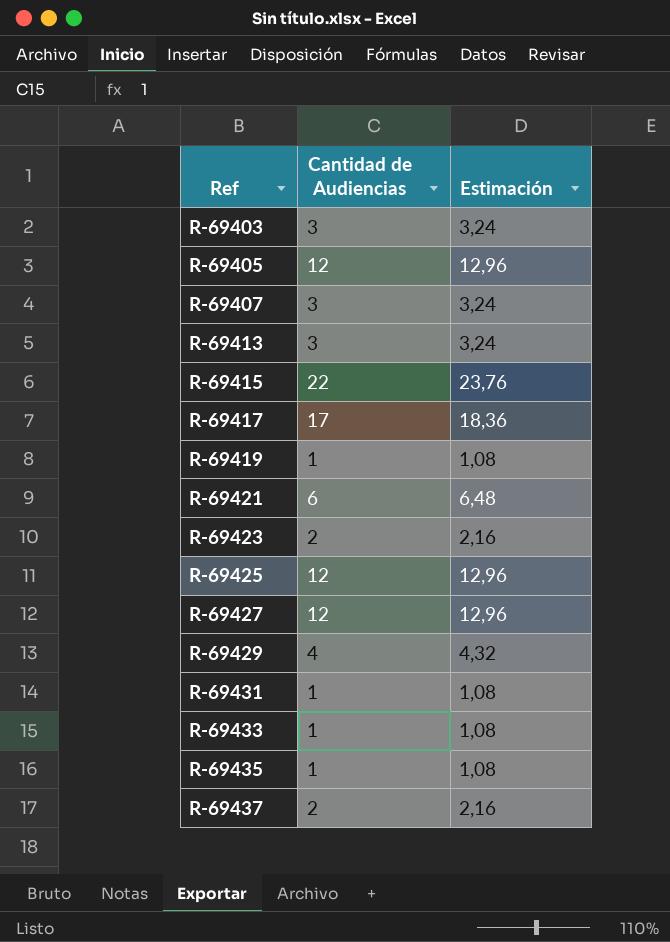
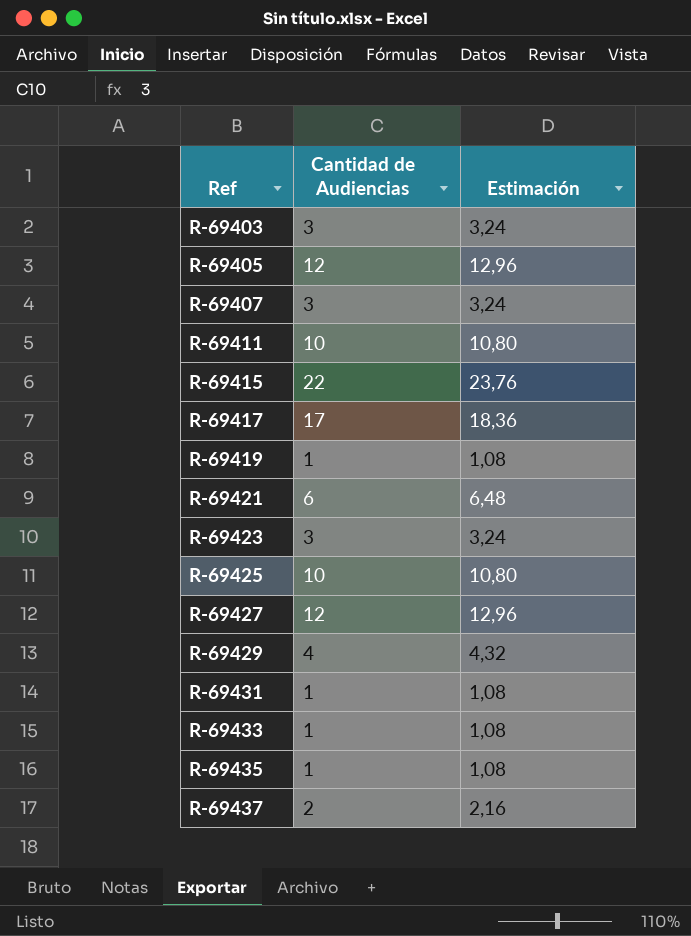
row R-69413: 3 | 3,24 -> none
row R-69411: none -> 10 | 10,80
R-69423 | Cantidad de Audiencias: 2 -> 3
R-69423 | Estimación: 2,16 -> 3,24
R-69425 | Cantidad de Audiencias: 12 -> 10
R-69425 | Estimación: 12,96 -> 10,80

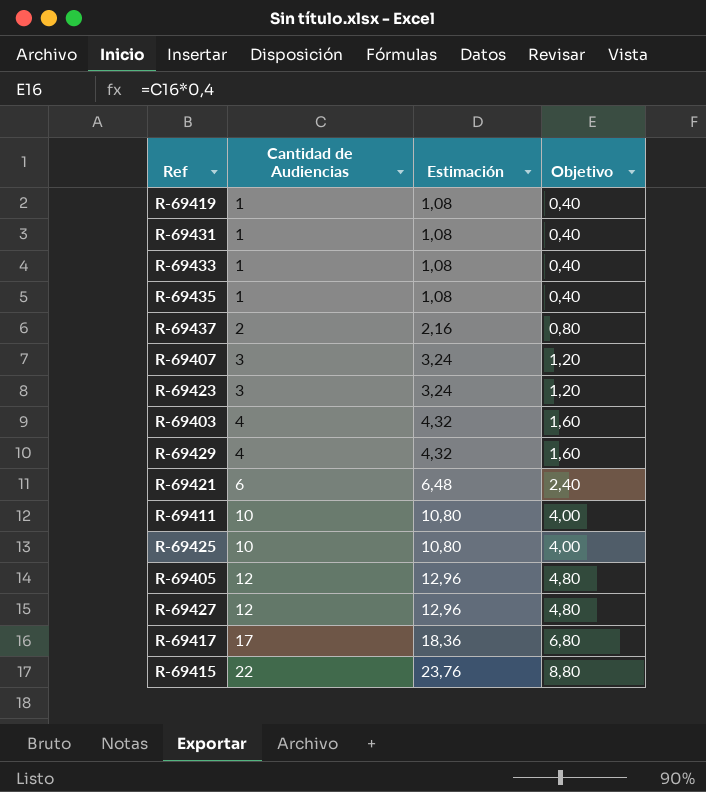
row order: Ref ascending -> Cantidad de Audiencias ascending
column Objetivo | formula: none -> [Cantidad de Audiencias] * 0,4
R-69403 | Cantidad de Audiencias: 3 -> 4
R-69403 | Estimación: 3,24 -> 4,32

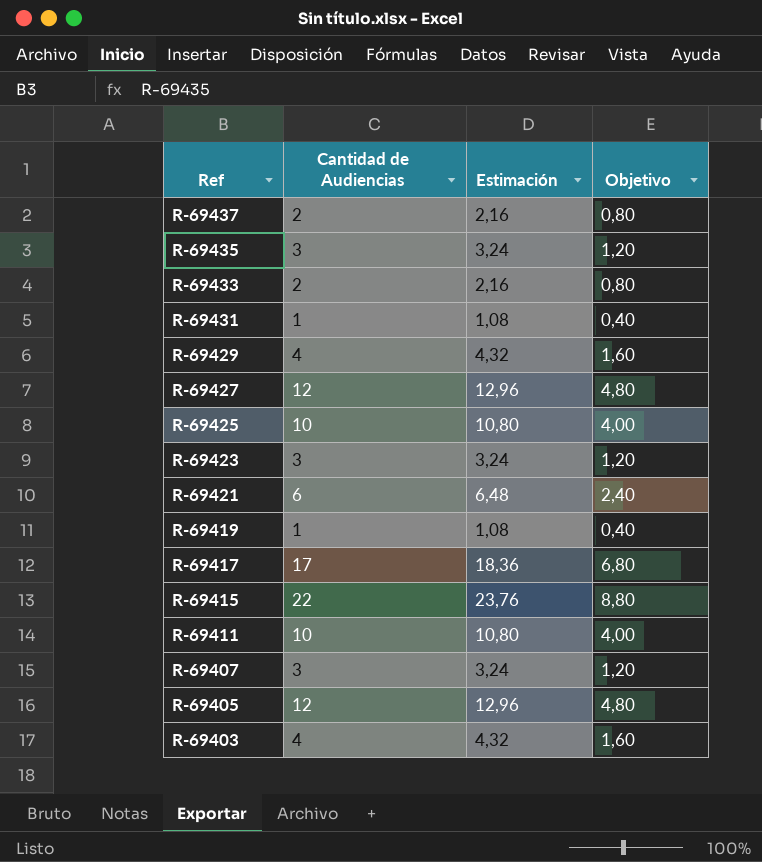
row order: Cantidad de Audiencias ascending -> Ref descending
R-69435 | Cantidad de Audiencias: 1 -> 3
R-69435 | Estimación: 1,08 -> 3,24
R-69435 | Objetivo: 0,40 -> 1,20
R-69433 | Cantidad de Audiencias: 1 -> 2
R-69433 | Estimación: 1,08 -> 2,16
R-69433 | Objetivo: 0,40 -> 0,80

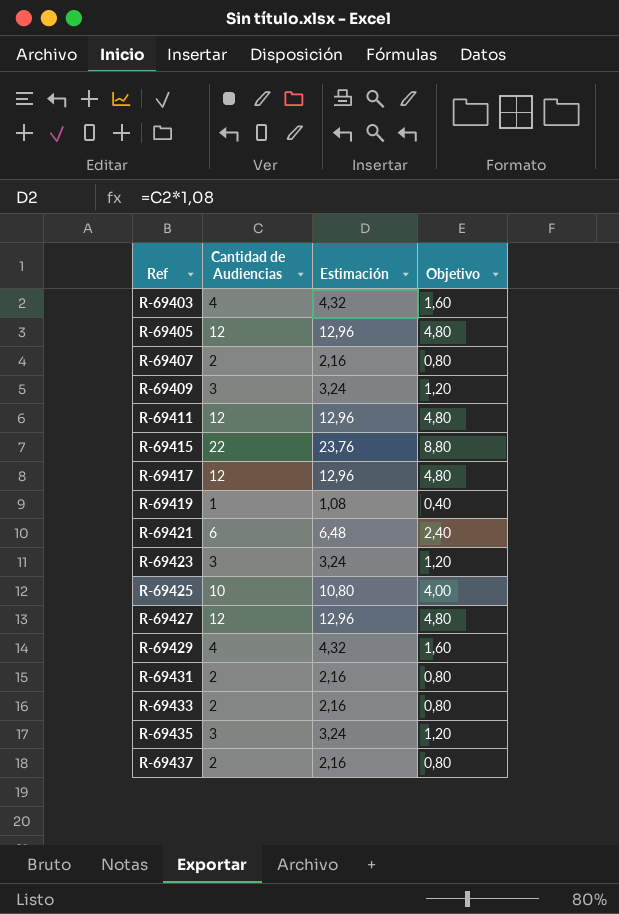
row order: Ref descending -> Ref ascending
R-69407 | Cantidad de Audiencias: 3 -> 2
R-69407 | Estimación: 3,24 -> 2,16
R-69407 | Objetivo: 1,20 -> 0,80
row R-69409: none -> 3 | 3,24 | 1,20
R-69411 | Cantidad de Audiencias: 10 -> 12
R-69411 | Estimación: 10,80 -> 12,96
R-69411 | Objetivo: 4,00 -> 4,80
R-69417 | Cantidad de Audiencias: 17 -> 12
R-69417 | Estimación: 18,36 -> 12,96
R-69417 | Objetivo: 6,80 -> 4,80
R-69431 | Cantidad de Audiencias: 1 -> 2
R-69431 | Estimación: 1,08 -> 2,16
R-69431 | Objetivo: 0,40 -> 0,80

